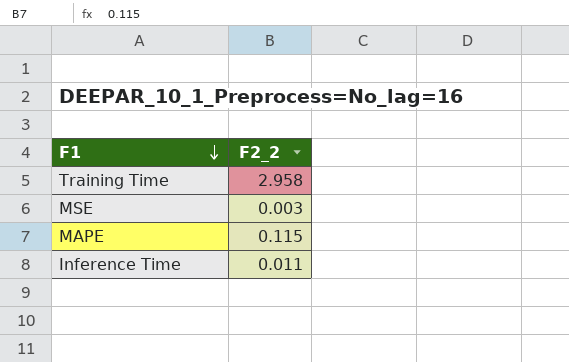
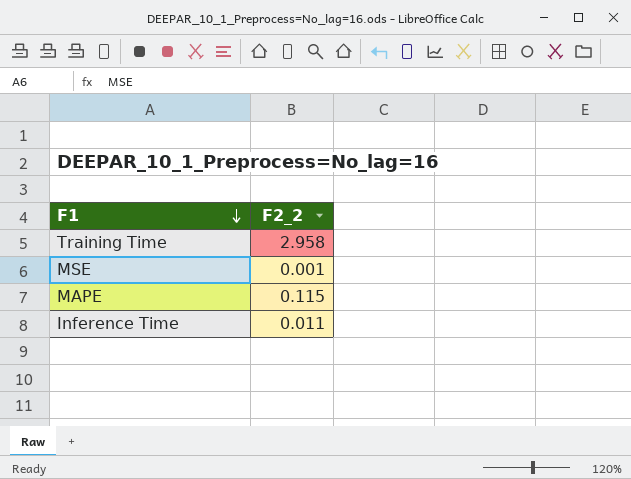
MSE | F2_2: 0.003 -> 0.001

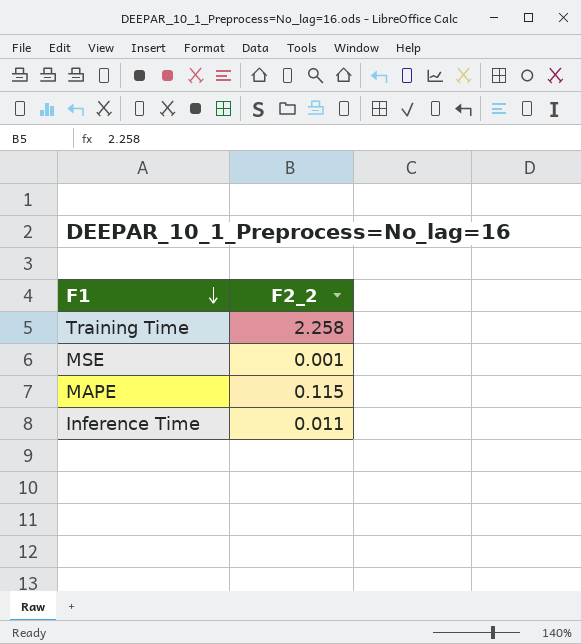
Training Time | F2_2: 2.958 -> 2.258

